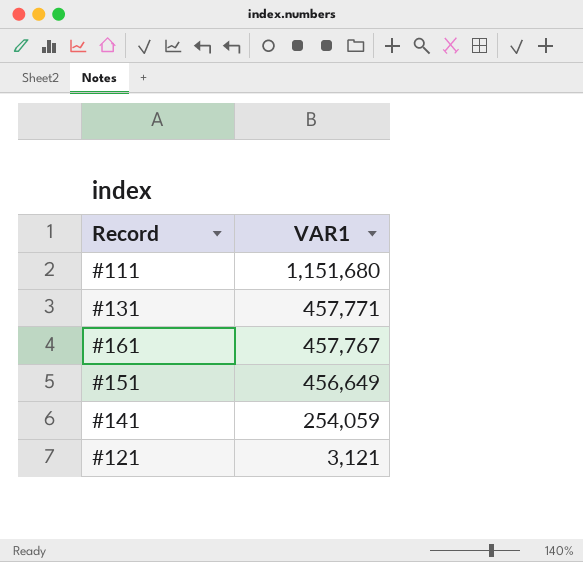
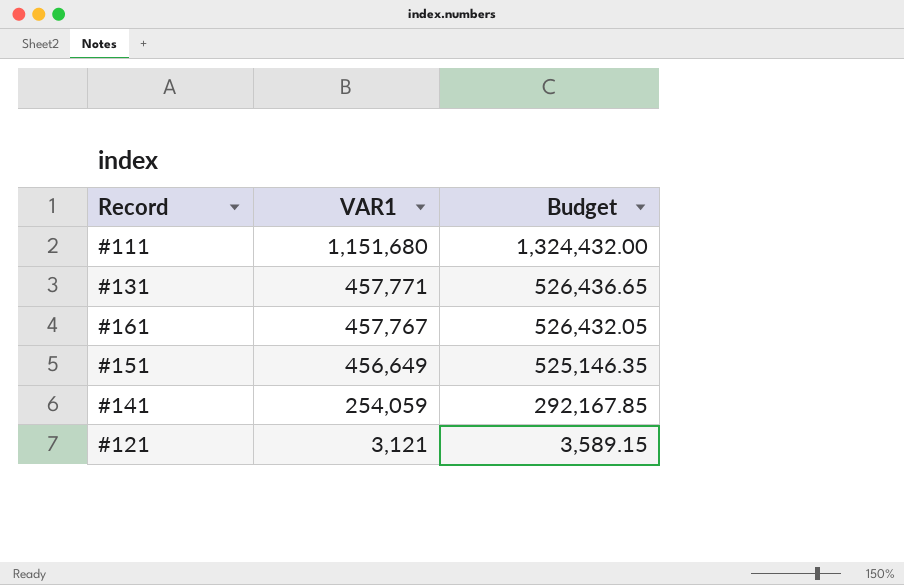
column Budget | formula: none -> [VAR1] * 1.15

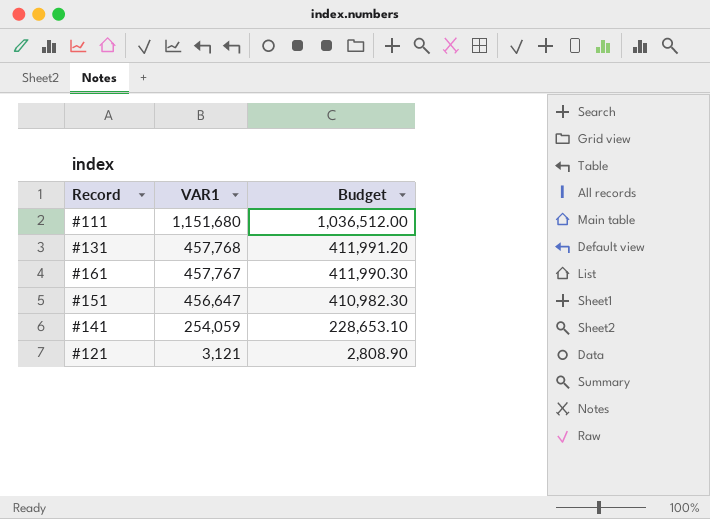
column Budget | formula: [VAR1] * 1.15 -> [VAR1] * 0.9
#131 | VAR1: 457,771 -> 457,768
#151 | VAR1: 456,649 -> 456,647

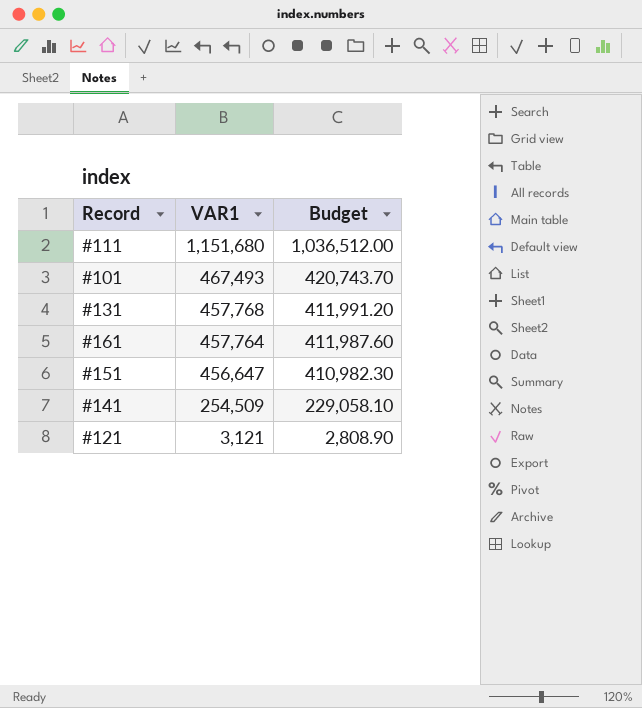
row #101: none -> 467,493 | 420,743.70
#161 | VAR1: 457,767 -> 457,764
#161 | Budget: 411,990.30 -> 411,987.60
#141 | VAR1: 254,059 -> 254,509
#141 | Budget: 228,653.10 -> 229,058.10

